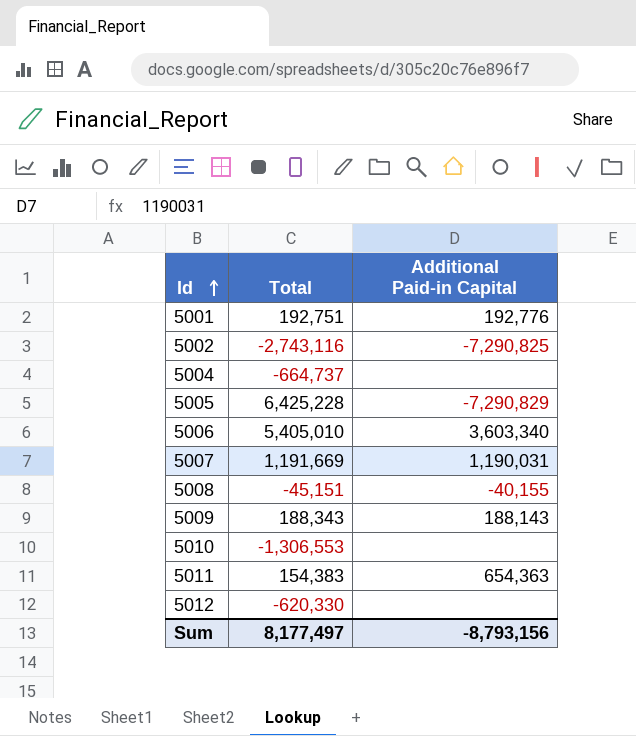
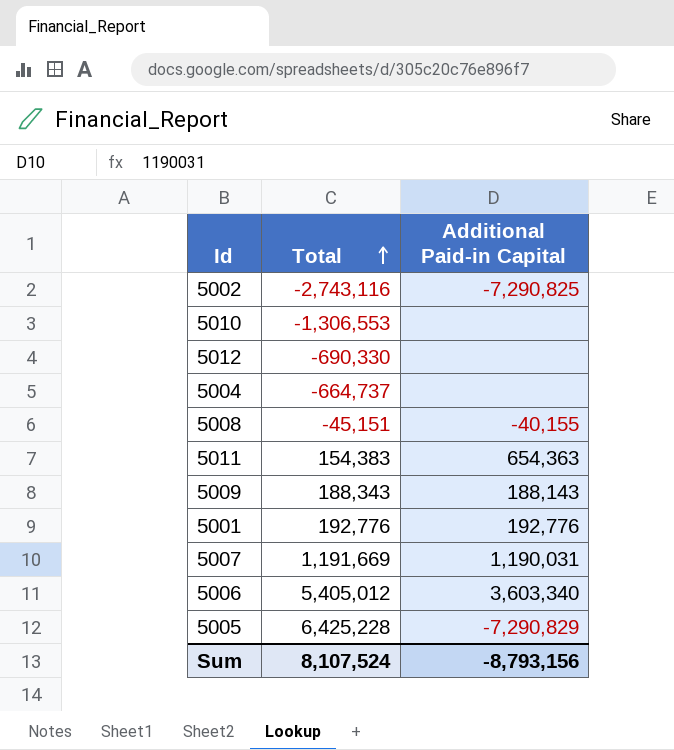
row order: Id ascending -> Total ascending
5012 | Total: -620,330 -> -690,330
5001 | Total: 192,751 -> 192,776
5006 | Total: 5,405,010 -> 5,405,012
Sum | Total: 8,177,497 -> 8,107,524

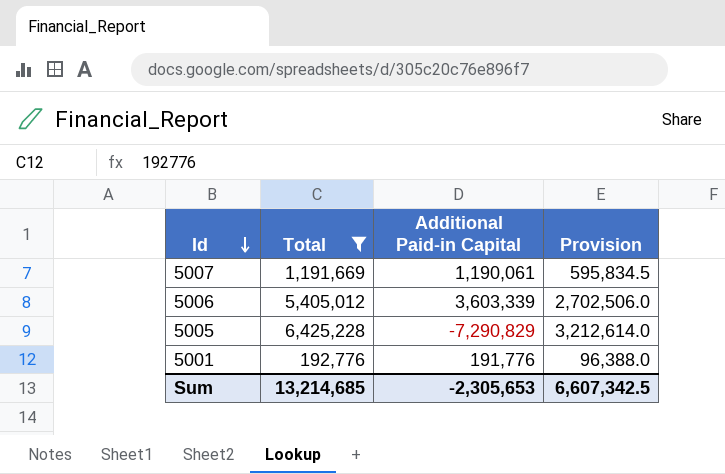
filter: none -> Total >= 192,776
row order: Total ascending -> Id descending
column Provision | formula: none -> [Total] * 0.5
5007 | Additional Paid-in Capital: 1,190,031 -> 1,190,061
5006 | Additional Paid-in Capital: 3,603,340 -> 3,603,339
5001 | Additional Paid-in Capital: 192,776 -> 191,776
Sum | Total: 8,107,524 -> 13,214,685
Sum | Additional Paid-in Capital: -8,793,156 -> -2,305,653

